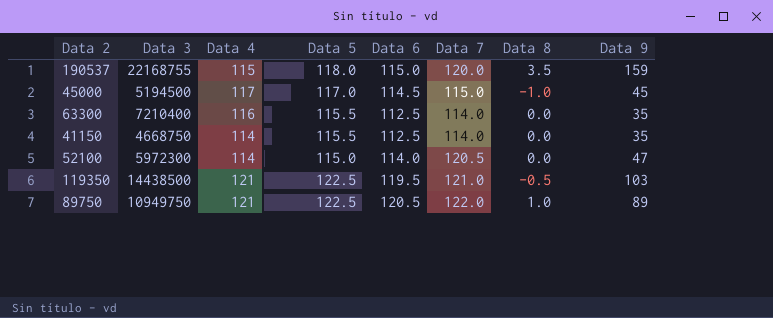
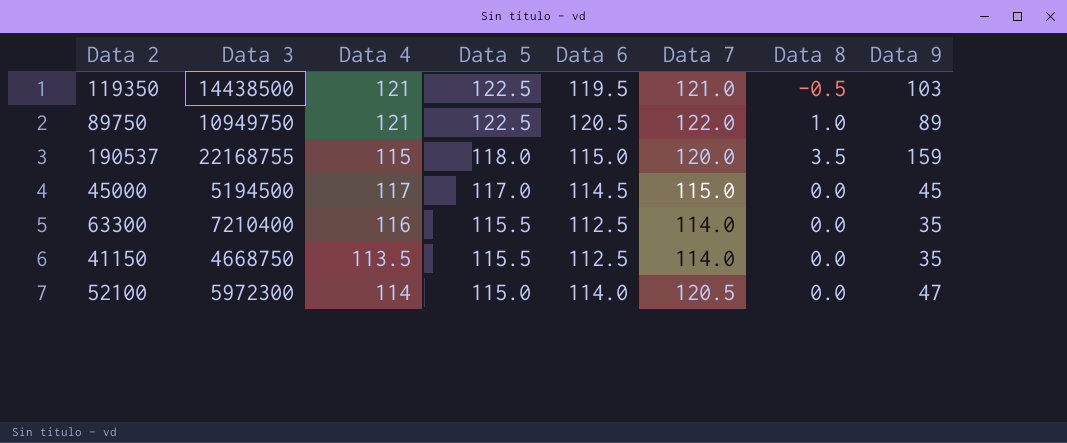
row order: none -> Data 5 descending
45000 | Data 8: -1.0 -> 0.0
41150 | Data 4: 114 -> 113.5

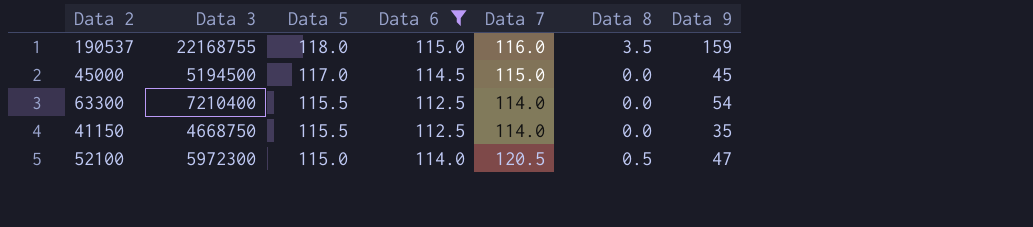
filter: none -> Data 6 <= 115.0
column Data 4 | position: 3 -> none
190537 | Data 7: 120.0 -> 116.0
63300 | Data 9: 35 -> 54
52100 | Data 8: 0.0 -> 0.5

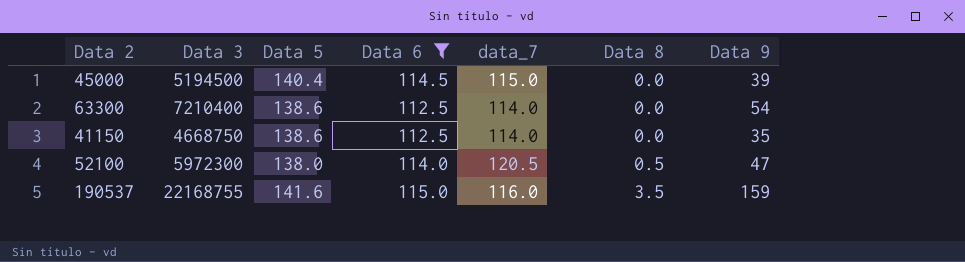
row order: Data 5 descending -> Data 8 ascending
column name: Data 7 -> data_7
45000 | Data 5: 117.0 -> 140.4
45000 | Data 9: 45 -> 39
63300 | Data 5: 115.5 -> 138.6
41150 | Data 5: 115.5 -> 138.6
52100 | Data 5: 115.0 -> 138.0
190537 | Data 5: 118.0 -> 141.6

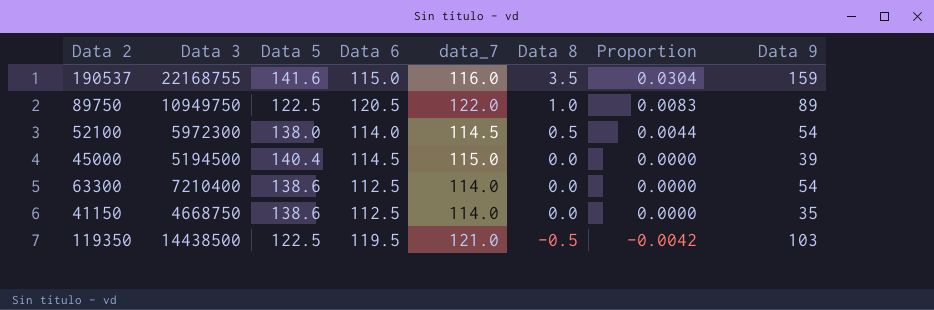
filter: Data 6 <= 115.0 -> none
row order: Data 8 ascending -> Data 8 descending
column Proportion | formula: none -> [Data 8] / [Data 6]
52100 | data_7: 120.5 -> 114.5
52100 | Data 9: 47 -> 54

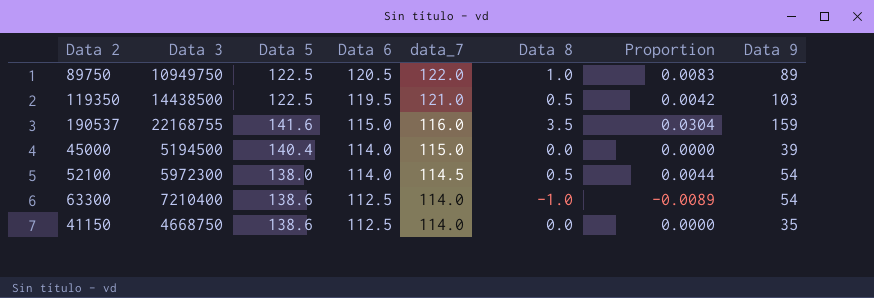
row order: Data 8 descending -> Data 6 descending
119350 | Data 8: -0.5 -> 0.5
119350 | Proportion: -0.0042 -> 0.0042
45000 | Data 6: 114.5 -> 114.0
63300 | Data 8: 0.0 -> -1.0
63300 | Proportion: 0.0000 -> -0.0089

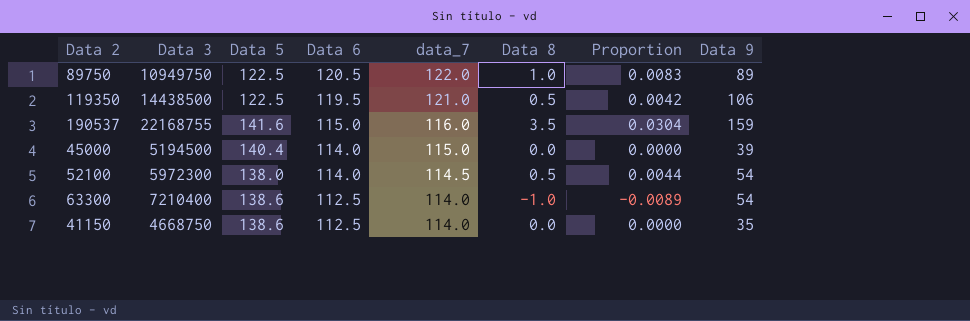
119350 | Data 9: 103 -> 106

